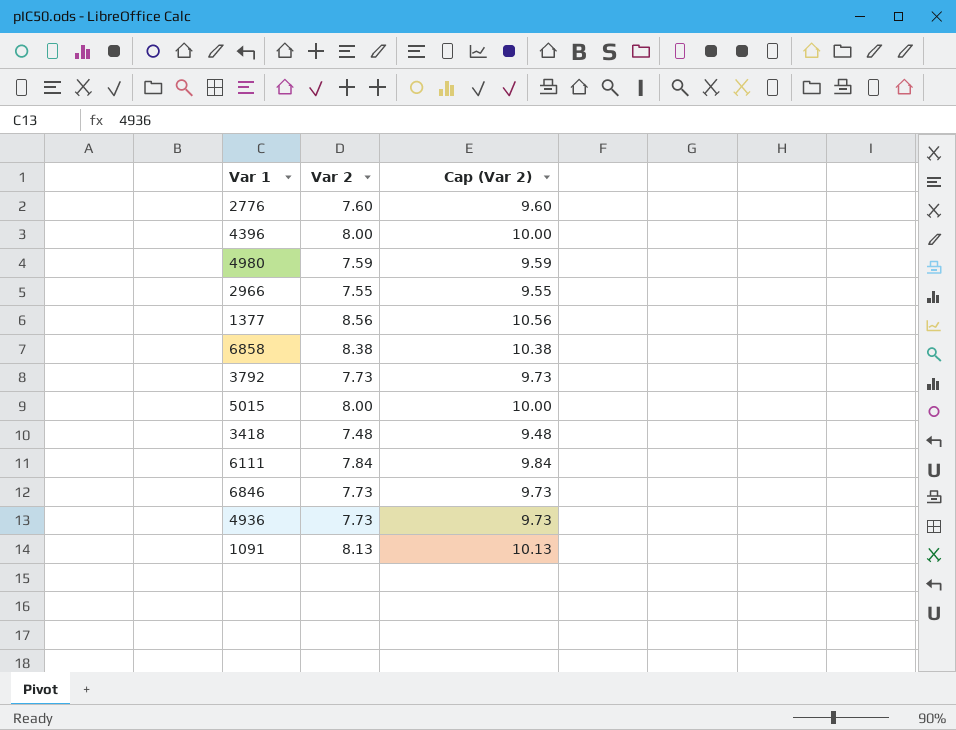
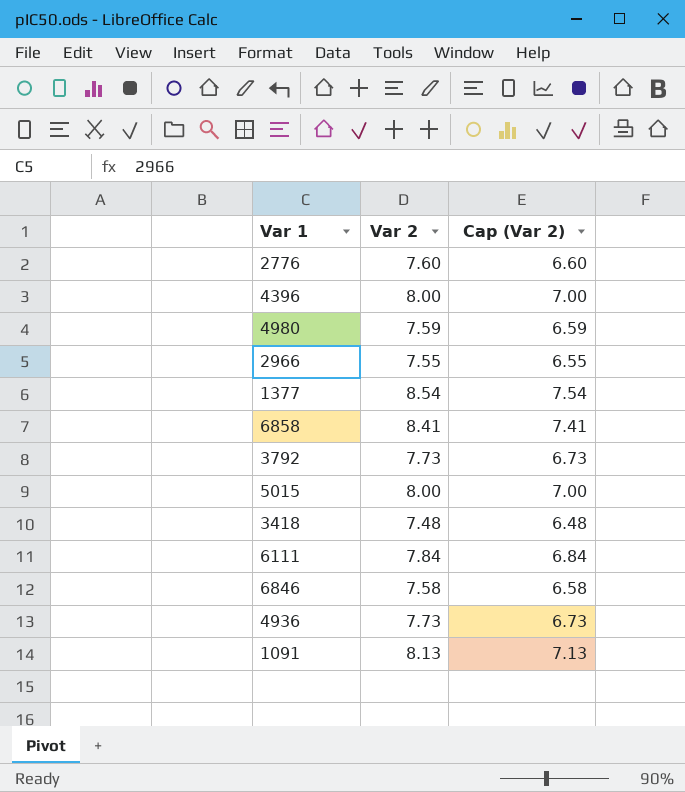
column Cap (Var 2) | formula: [Var 2] + 2 -> [Var 2] - 1
1377 | Var 2: 8.56 -> 8.54
6858 | Var 2: 8.38 -> 8.41
6846 | Var 2: 7.73 -> 7.58

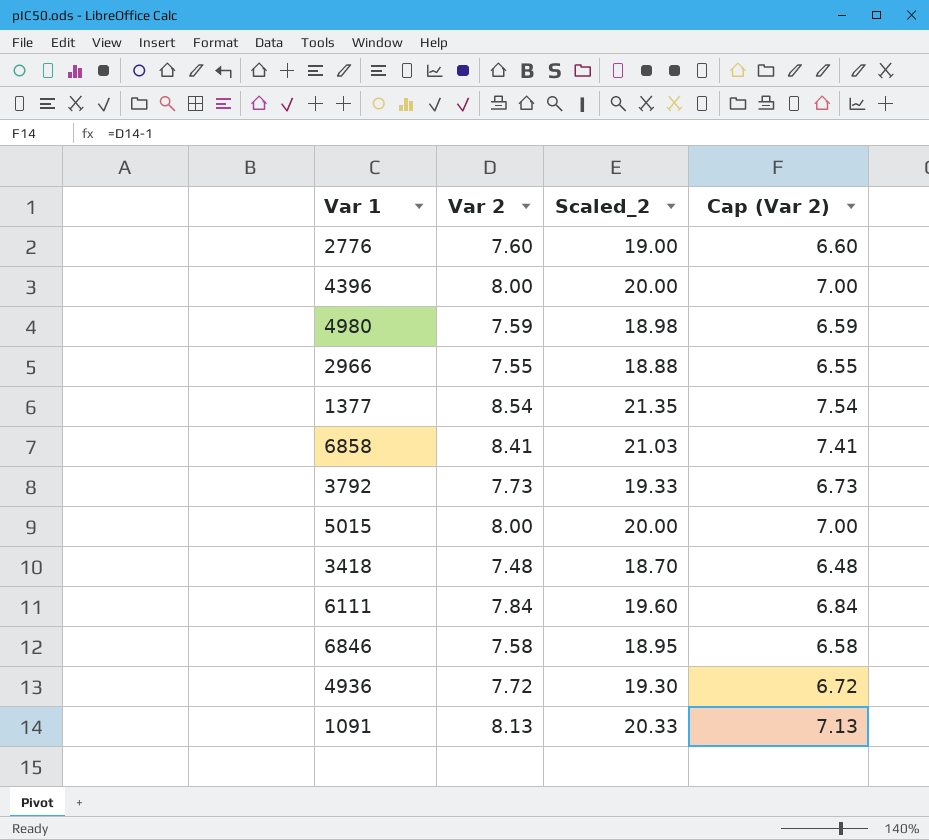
column Scaled_2 | formula: none -> [Var 2] * 2.5
4936 | Var 2: 7.73 -> 7.72
4936 | Cap (Var 2): 6.73 -> 6.72

